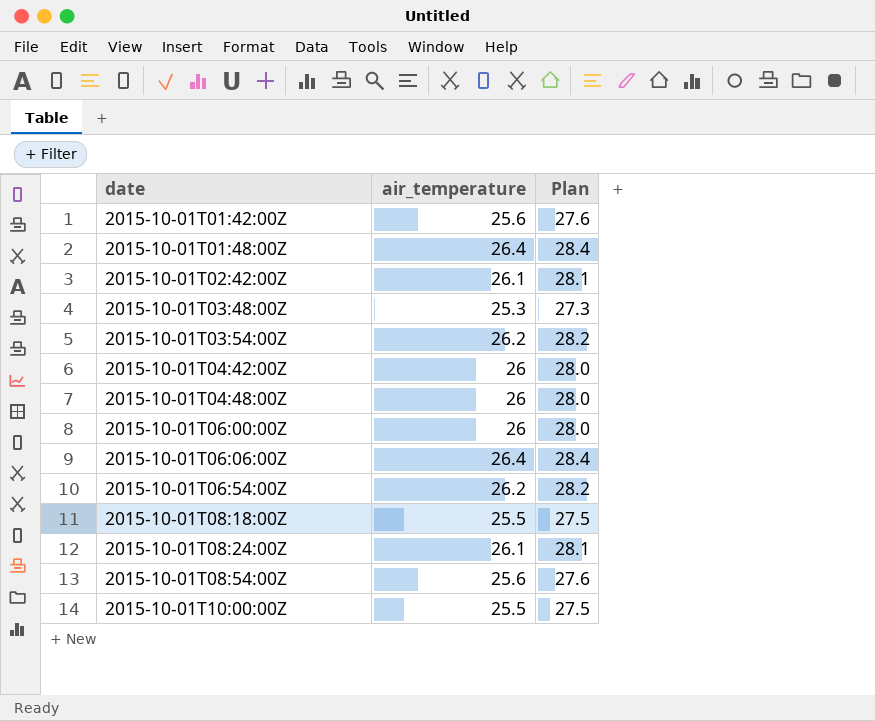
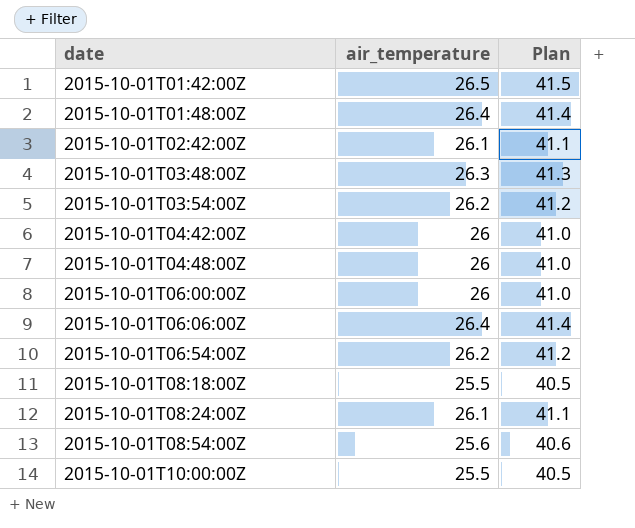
column Plan | formula: [air_temperature] + 2 -> [air_temperature] + 15
2015-10-01T01:42:00Z | air_temperature: 25.6 -> 26.5
2015-10-01T03:48:00Z | air_temperature: 25.3 -> 26.3

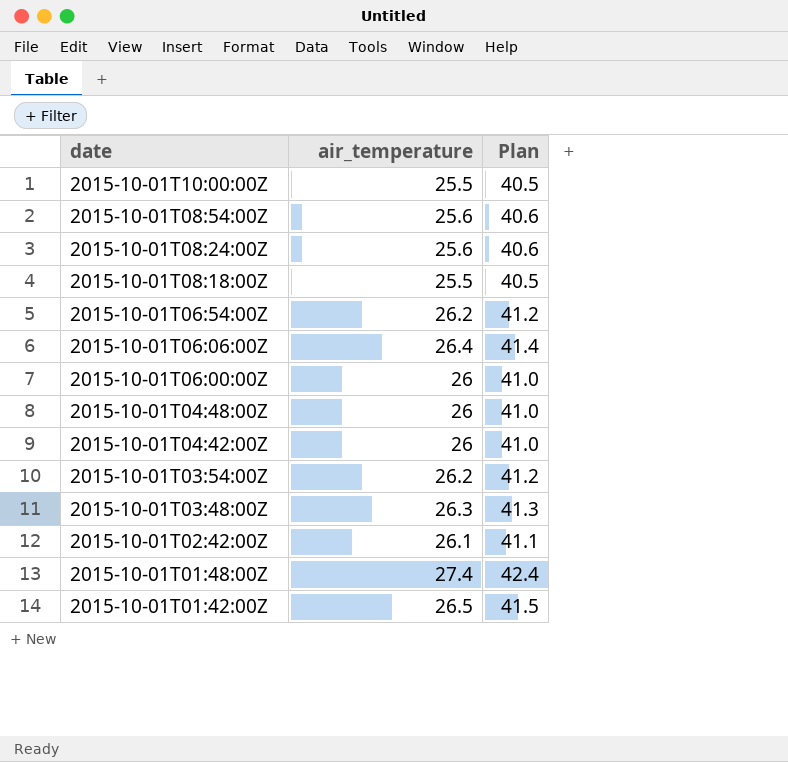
row order: date ascending -> date descending
2015-10-01T08:24:00Z | air_temperature: 26.1 -> 25.6
2015-10-01T08:24:00Z | Plan: 41.1 -> 40.6
2015-10-01T01:48:00Z | air_temperature: 26.4 -> 27.4
2015-10-01T01:48:00Z | Plan: 41.4 -> 42.4

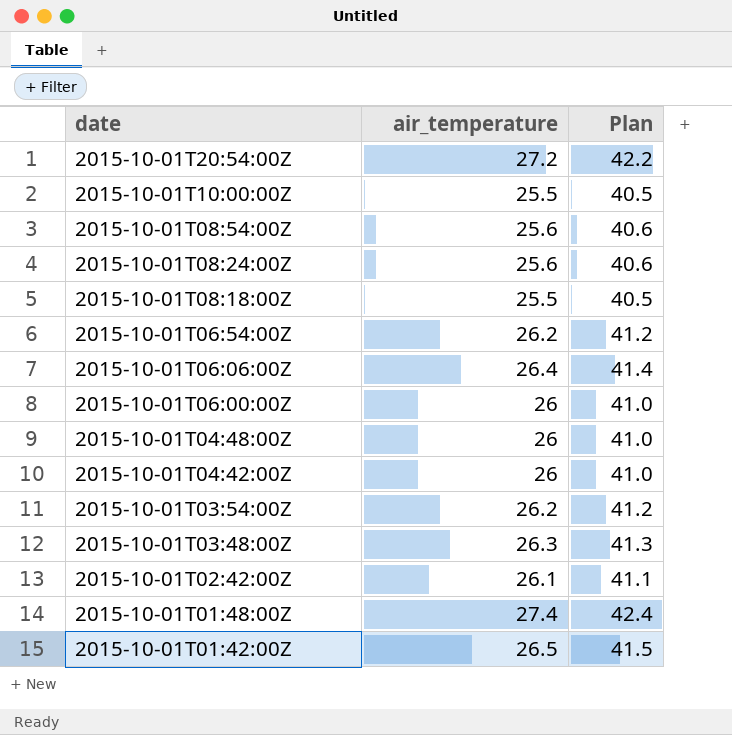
row 2015-10-01T20:54:00Z: none -> 27.2 | 42.2

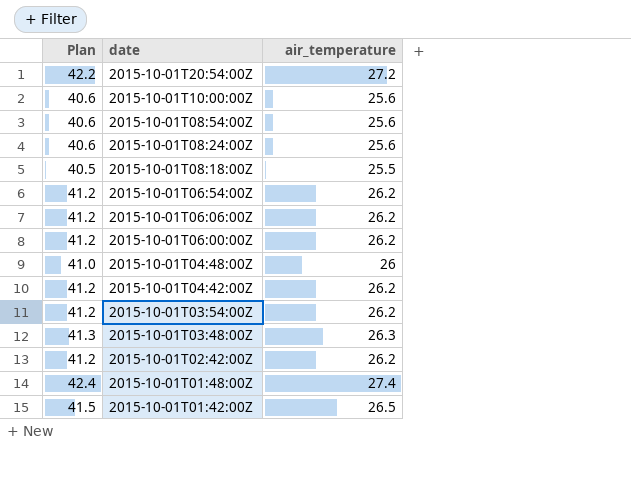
column Plan | position: 3 -> 1
2015-10-01T10:00:00Z | Plan: 40.5 -> 40.6
2015-10-01T10:00:00Z | air_temperature: 25.5 -> 25.6
2015-10-01T06:06:00Z | Plan: 41.4 -> 41.2
2015-10-01T06:06:00Z | air_temperature: 26.4 -> 26.2
2015-10-01T06:00:00Z | Plan: 41.0 -> 41.2
2015-10-01T06:00:00Z | air_temperature: 26 -> 26.2
2015-10-01T04:42:00Z | Plan: 41.0 -> 41.2
2015-10-01T04:42:00Z | air_temperature: 26 -> 26.2
2015-10-01T02:42:00Z | Plan: 41.1 -> 41.2
2015-10-01T02:42:00Z | air_temperature: 26.1 -> 26.2

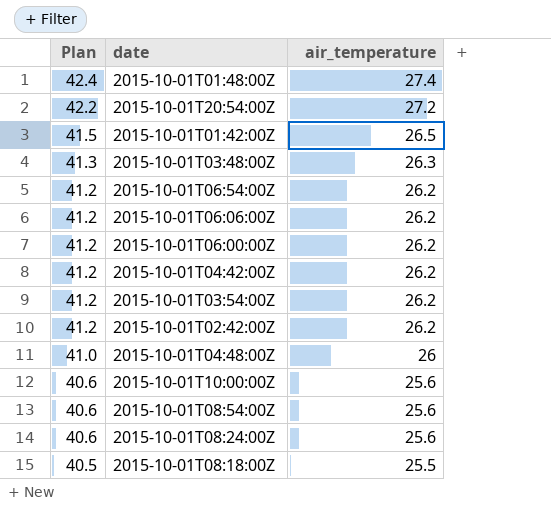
row order: date descending -> Plan descending

